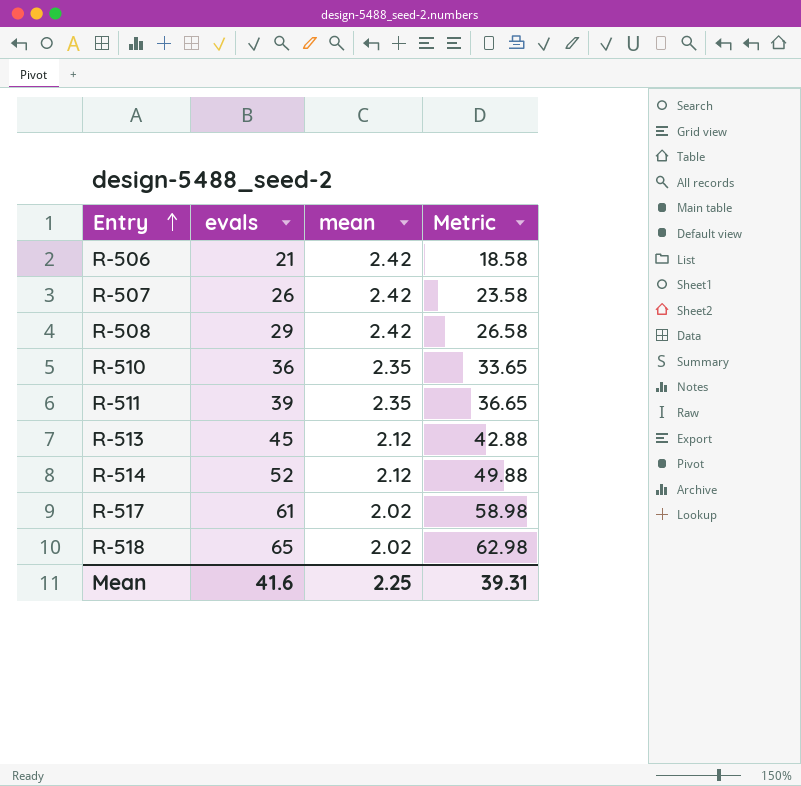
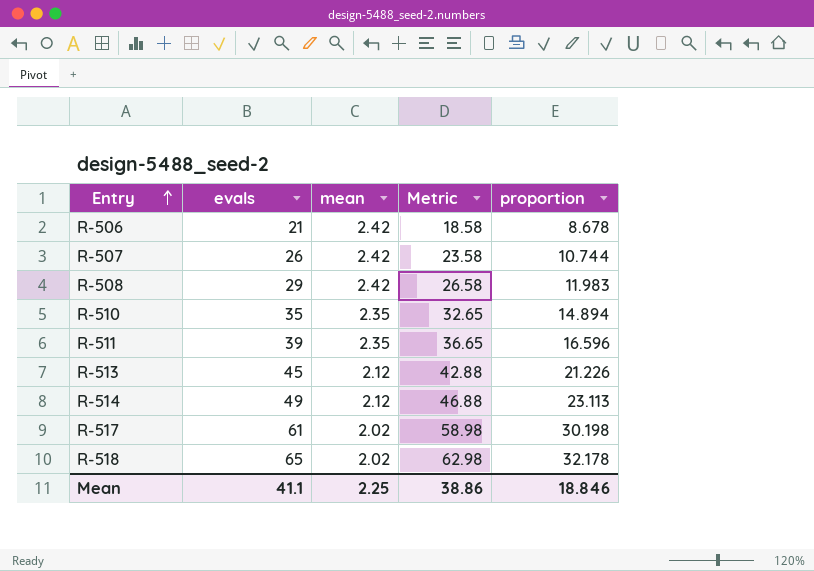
column proportion | formula: none -> [evals] / [mean]
R-510 | evals: 36 -> 35
R-510 | Metric: 33.65 -> 32.65
R-514 | evals: 52 -> 49
R-514 | Metric: 49.88 -> 46.88
Mean | evals: 41.6 -> 41.1
Mean | Metric: 39.31 -> 38.86

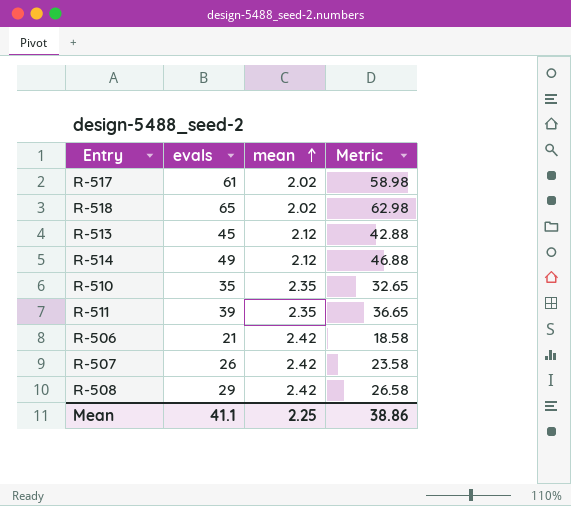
row order: Entry ascending -> mean ascending
column proportion | formula: [evals] / [mean] -> none

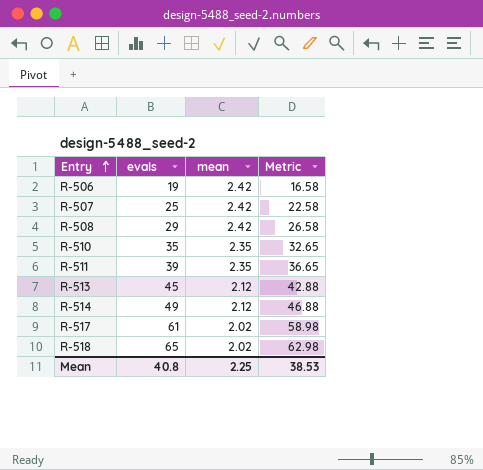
row order: mean ascending -> Entry ascending
R-506 | evals: 21 -> 19
R-506 | Metric: 18.58 -> 16.58
R-507 | evals: 26 -> 25
R-507 | Metric: 23.58 -> 22.58
Mean | evals: 41.1 -> 40.8
Mean | Metric: 38.86 -> 38.53

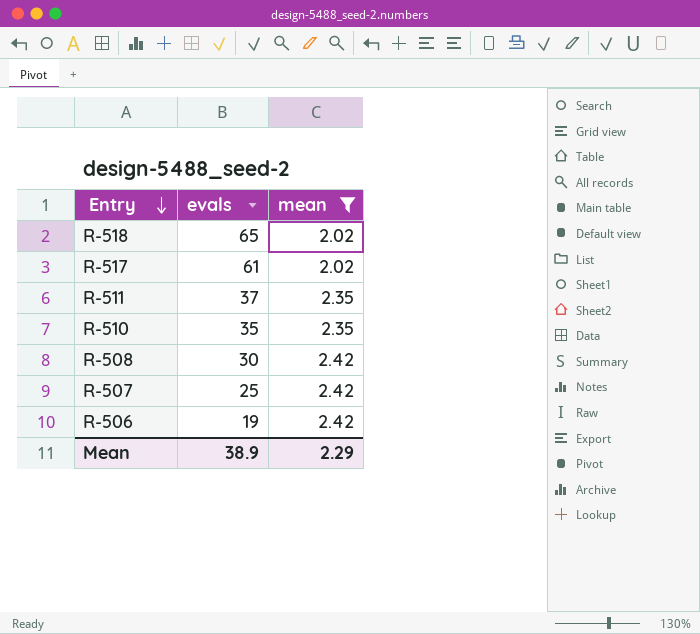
filter: none -> mean != 2.12
row order: Entry ascending -> Entry descending
column Metric | formula: [evals] - [mean] -> none
R-511 | evals: 39 -> 37
R-508 | evals: 29 -> 30
Mean | evals: 40.8 -> 38.9
Mean | mean: 2.25 -> 2.29

